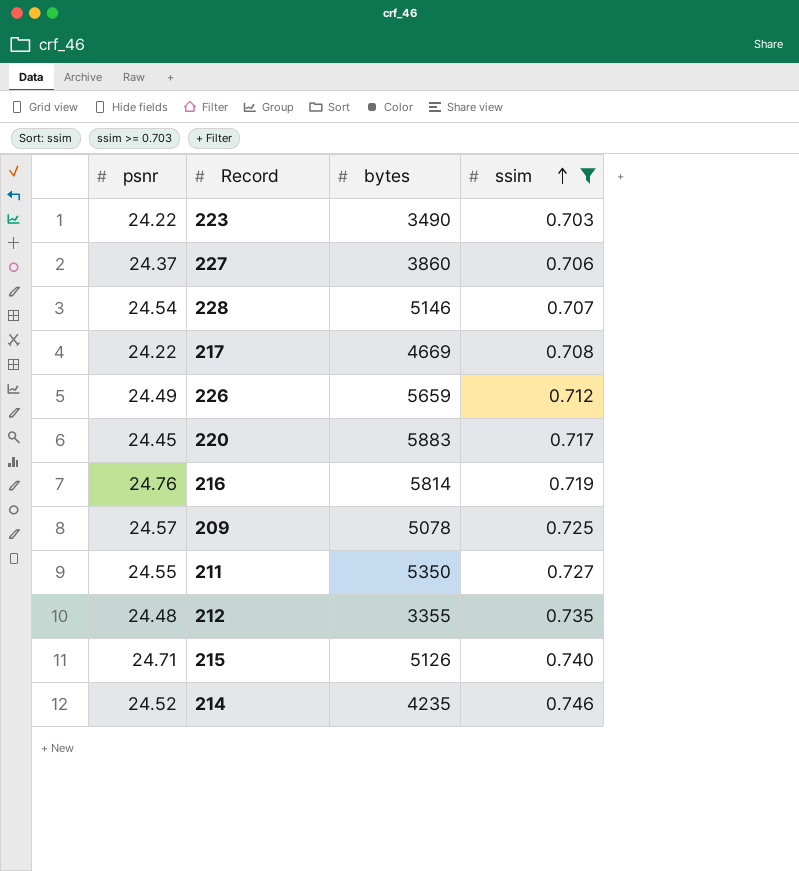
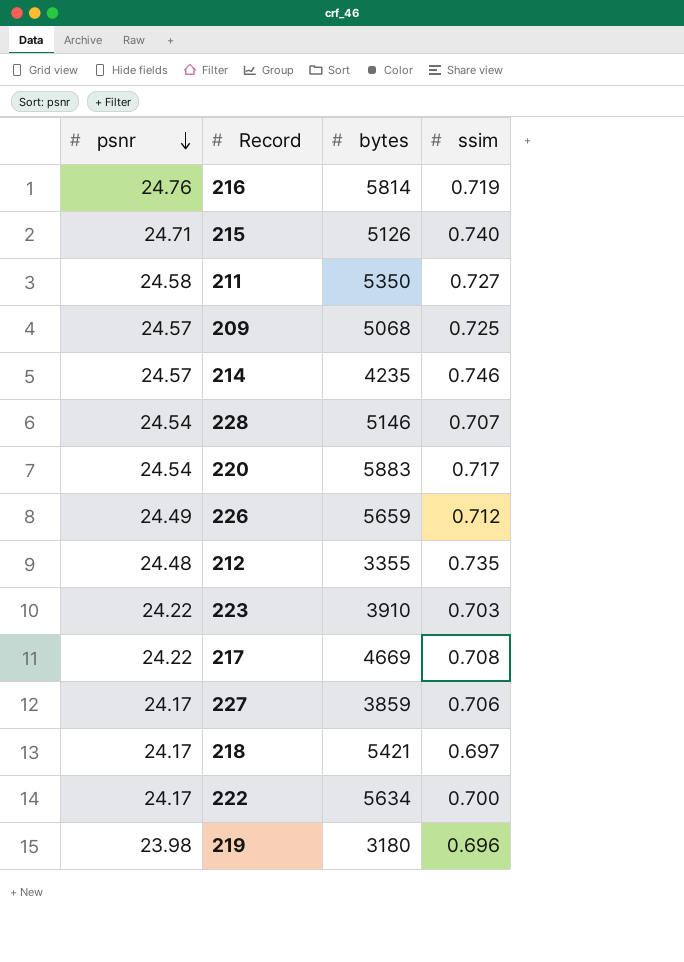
filter: ssim >= 0.703 -> none
row order: ssim ascending -> psnr descending
211 | psnr: 24.55 -> 24.58
209 | bytes: 5078 -> 5068
214 | psnr: 24.52 -> 24.57
220 | psnr: 24.45 -> 24.54
223 | bytes: 3490 -> 3910
227 | psnr: 24.37 -> 24.17
227 | bytes: 3860 -> 3859

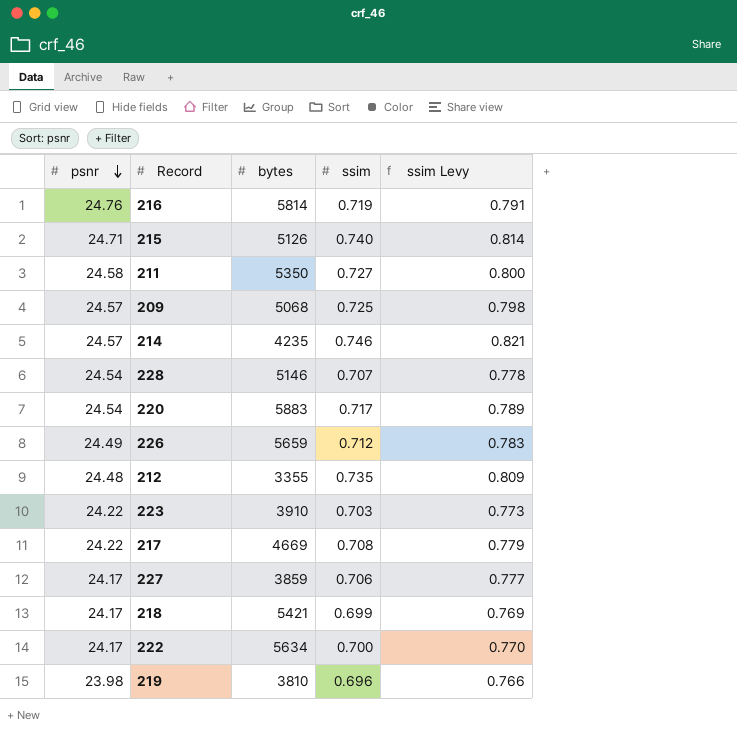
column ssim Levy | formula: none -> [ssim] * 1.1
218 | ssim: 0.697 -> 0.699
219 | bytes: 3180 -> 3810

